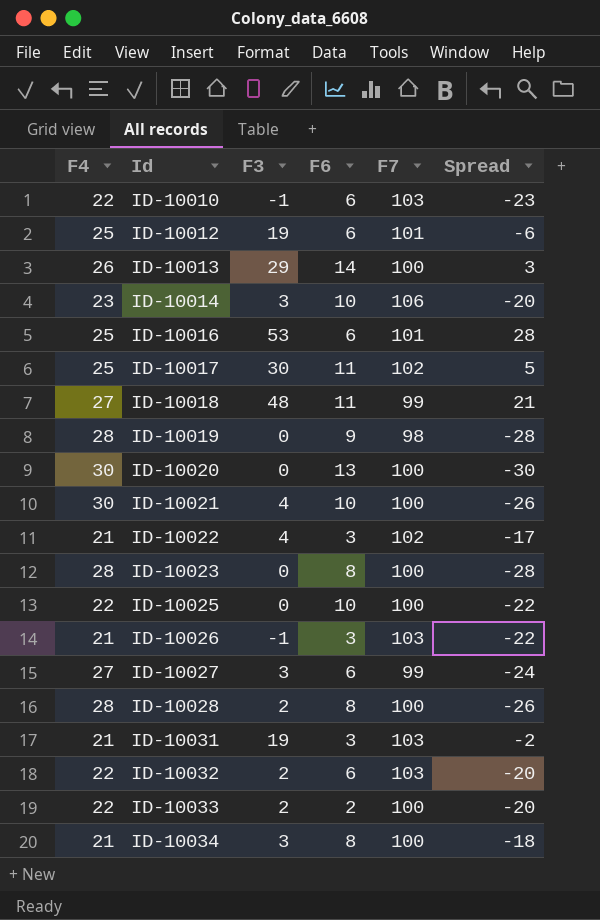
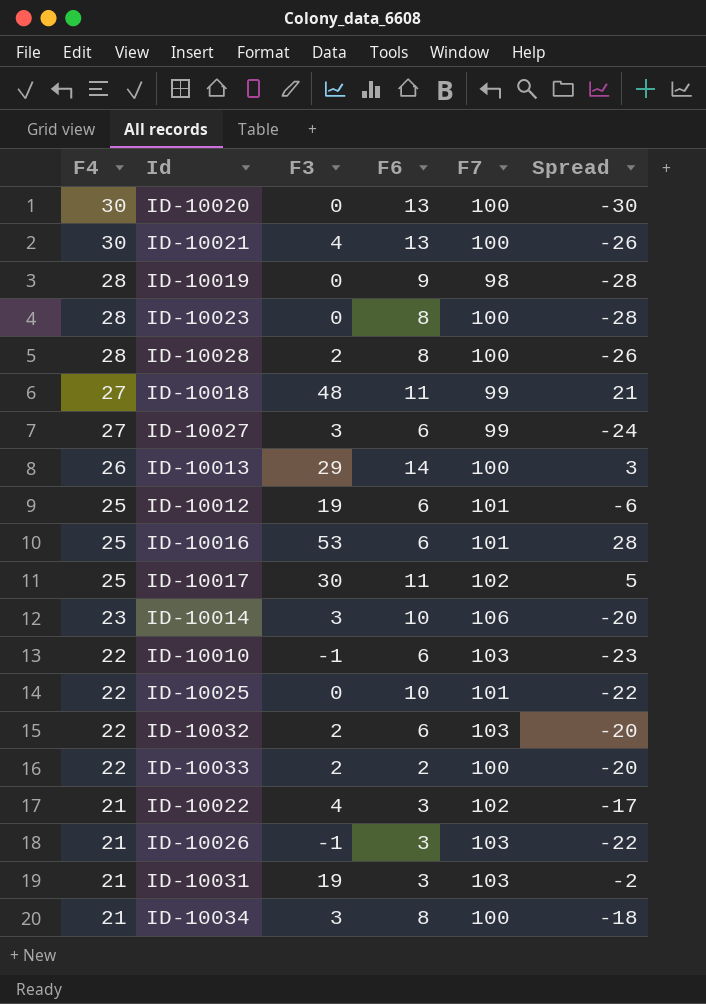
row order: Id ascending -> F4 descending
ID-10021 | F6: 10 -> 13
ID-10025 | F7: 100 -> 101

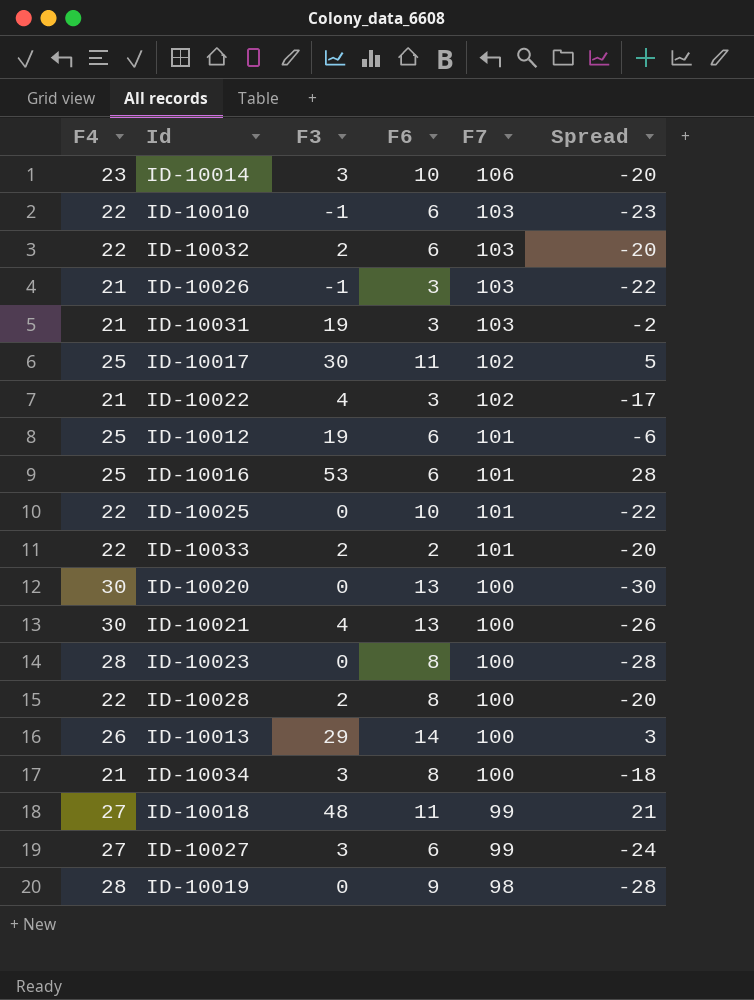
row order: F4 descending -> F7 descending
ID-10033 | F7: 100 -> 101
ID-10028 | F4: 28 -> 22
ID-10028 | Spread: -26 -> -20

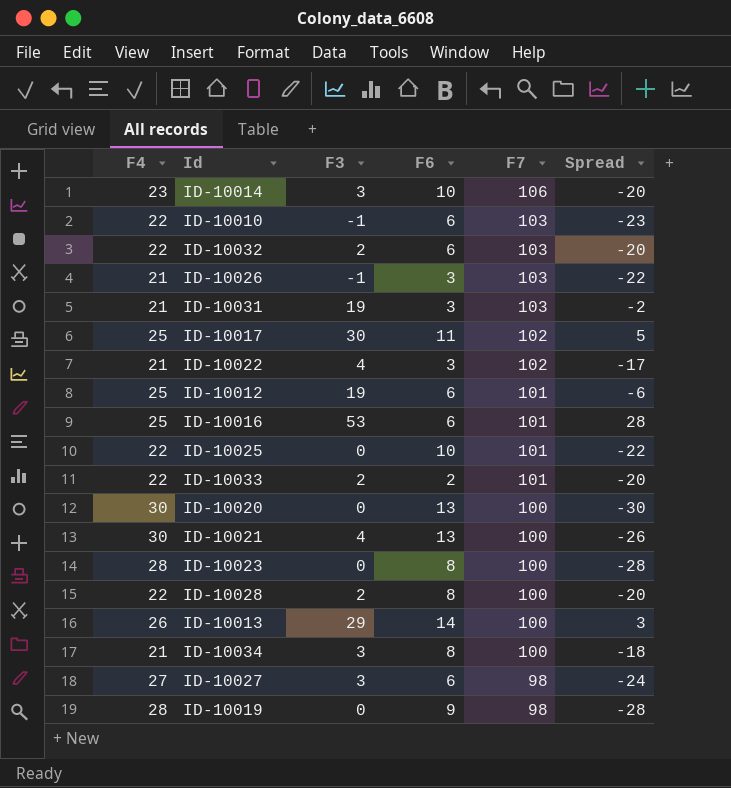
row ID-10018: 27 | 48 | 11 | 99 | 21 -> none
ID-10027 | F7: 99 -> 98

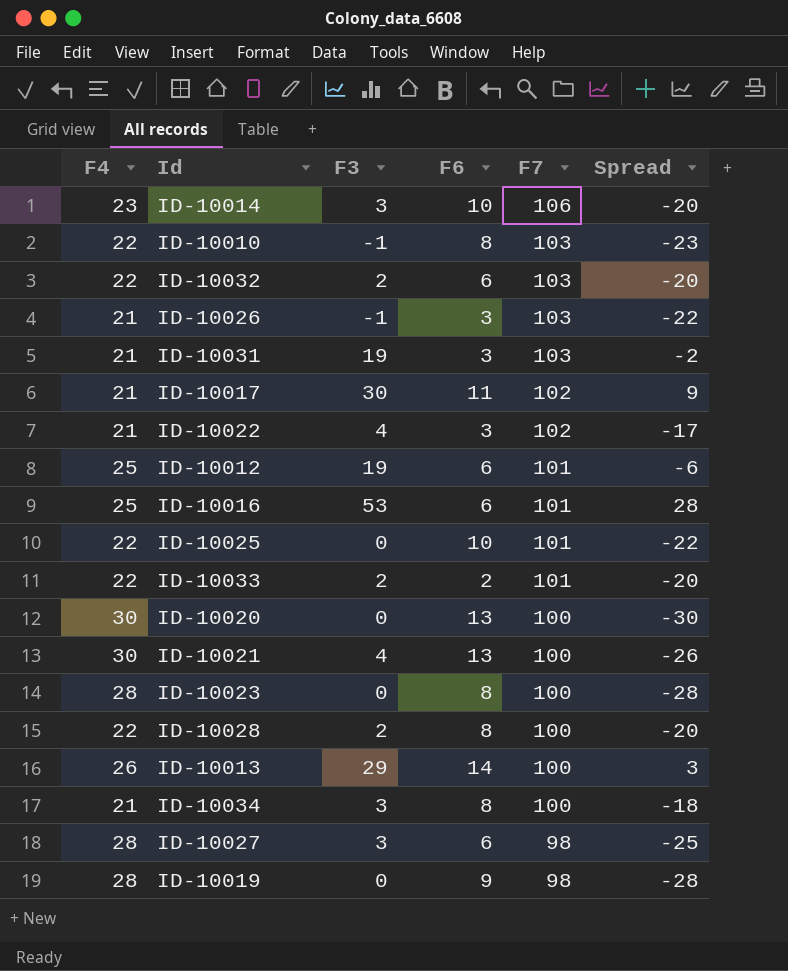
ID-10010 | F6: 6 -> 8
ID-10017 | F4: 25 -> 21
ID-10017 | Spread: 5 -> 9
ID-10027 | F4: 27 -> 28
ID-10027 | Spread: -24 -> -25

